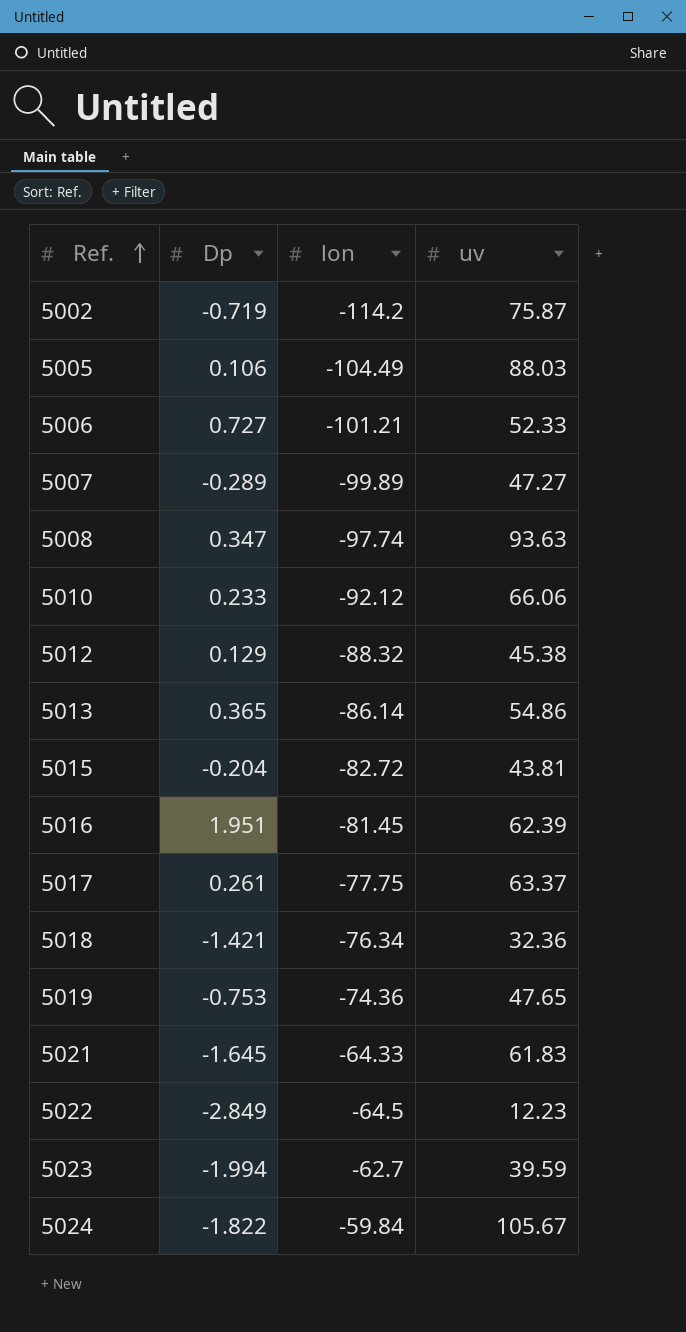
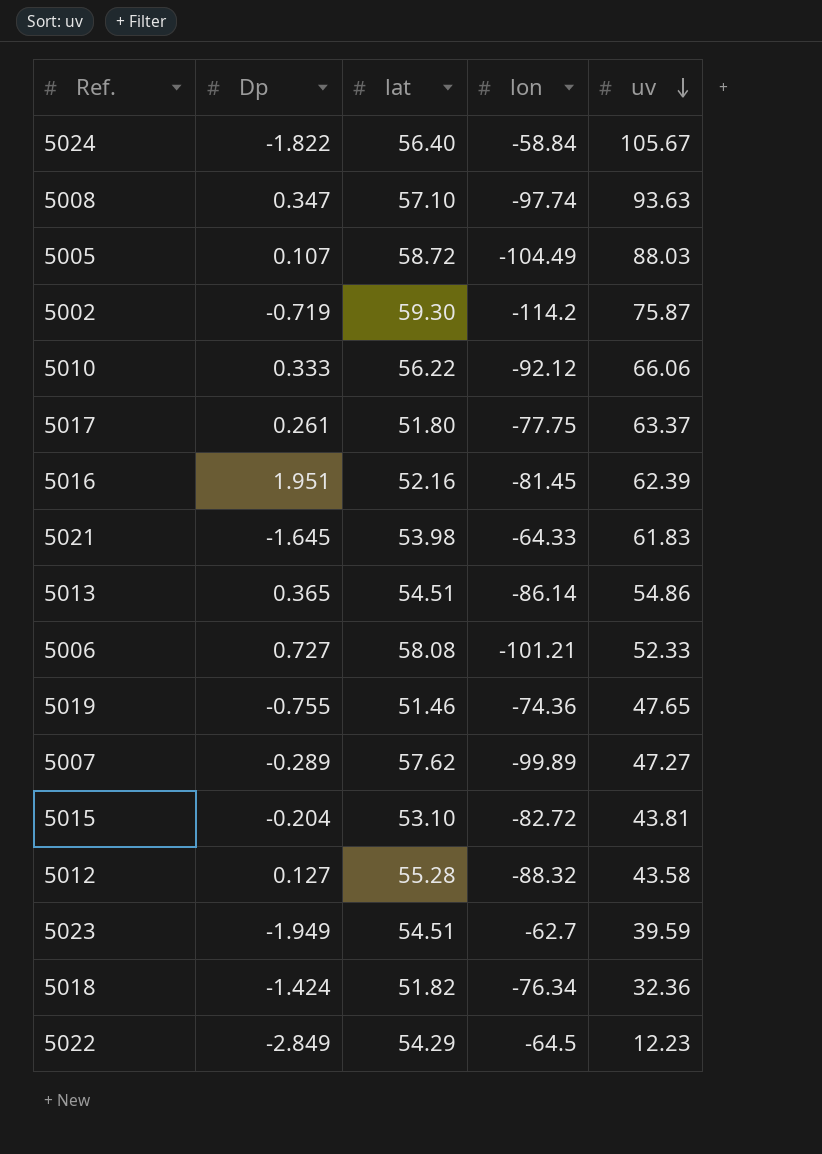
row order: Ref. ascending -> uv descending
column lat | position: none -> 3
5024 | lon: -59.84 -> -58.84
5005 | Dp: 0.106 -> 0.107
5010 | Dp: 0.233 -> 0.333
5019 | Dp: -0.753 -> -0.755
5012 | Dp: 0.129 -> 0.127
5012 | uv: 45.38 -> 43.58
5023 | Dp: -1.994 -> -1.949
5018 | Dp: -1.421 -> -1.424

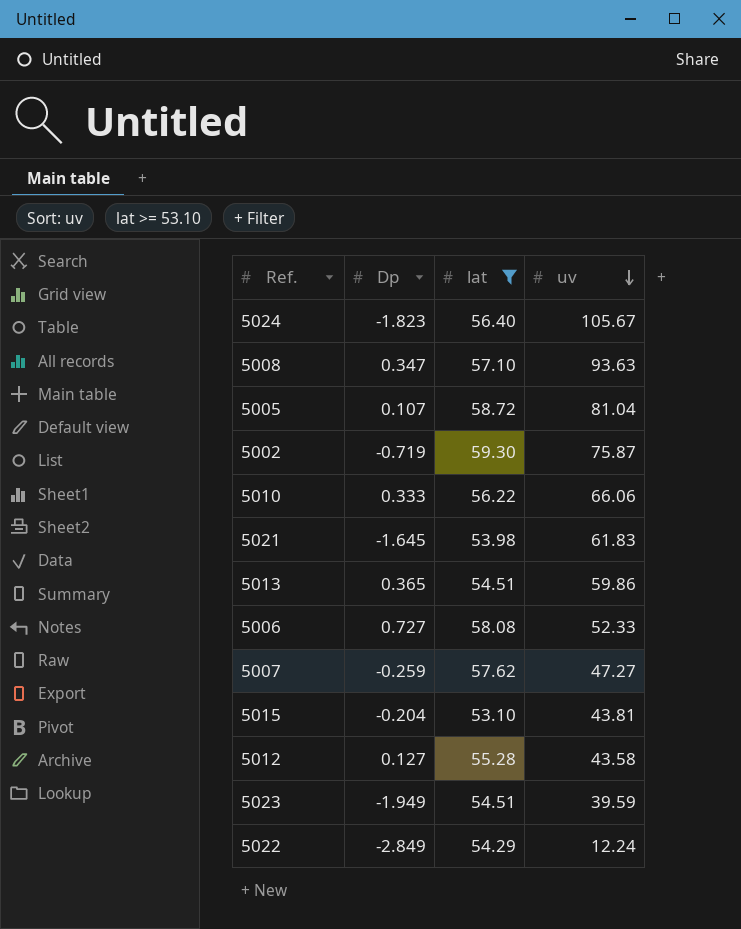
filter: none -> lat >= 53.10
column lon | position: 4 -> none
5024 | Dp: -1.822 -> -1.823
5005 | uv: 88.03 -> 81.04
5013 | uv: 54.86 -> 59.86
5007 | Dp: -0.289 -> -0.259
5022 | uv: 12.23 -> 12.24

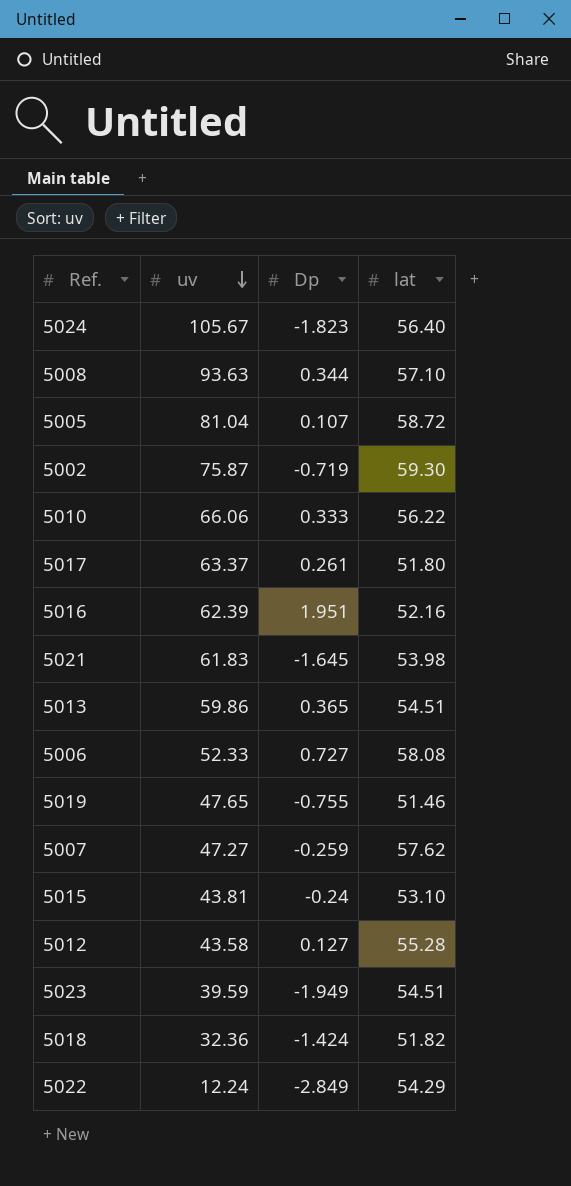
filter: lat >= 53.10 -> none
column uv | position: 4 -> 2
5008 | Dp: 0.347 -> 0.344
5015 | Dp: -0.204 -> -0.24

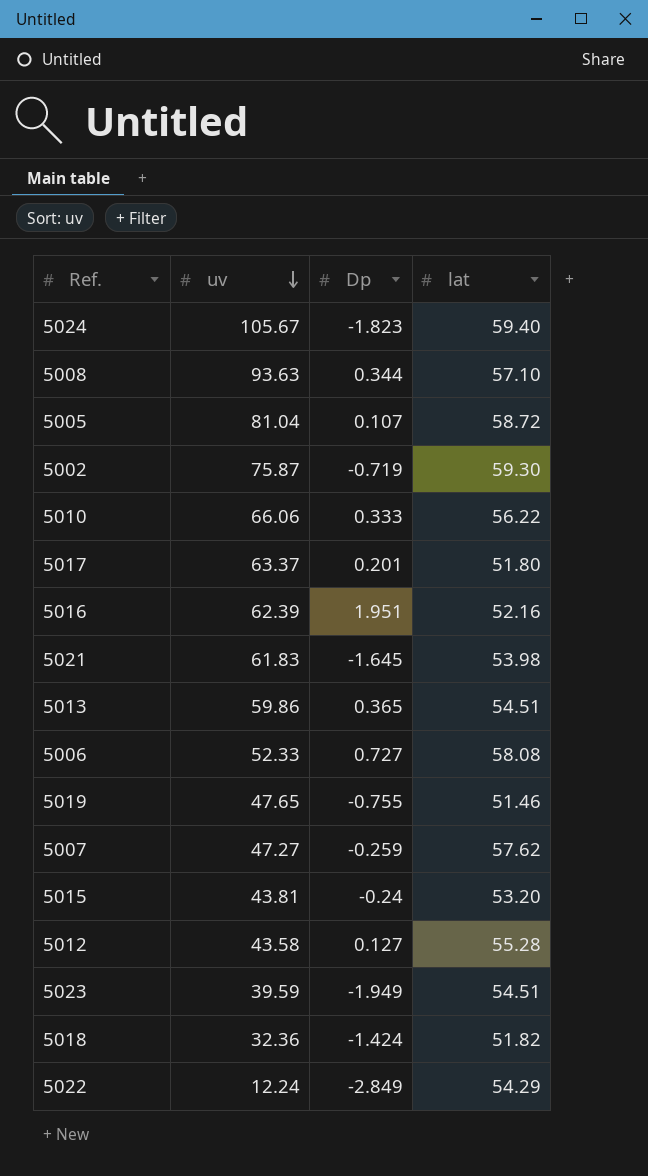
5024 | lat: 56.40 -> 59.40
5017 | Dp: 0.261 -> 0.201
5015 | lat: 53.10 -> 53.20

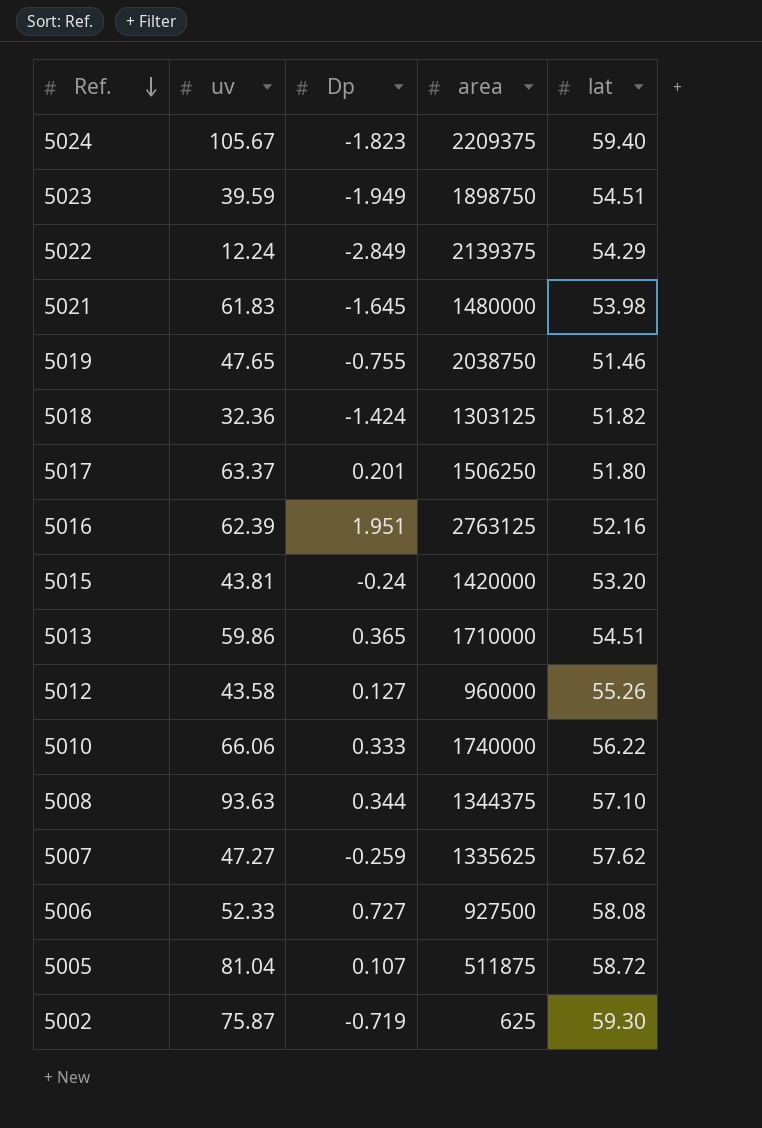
row order: uv descending -> Ref. descending
column area | position: none -> 4
5012 | lat: 55.28 -> 55.26

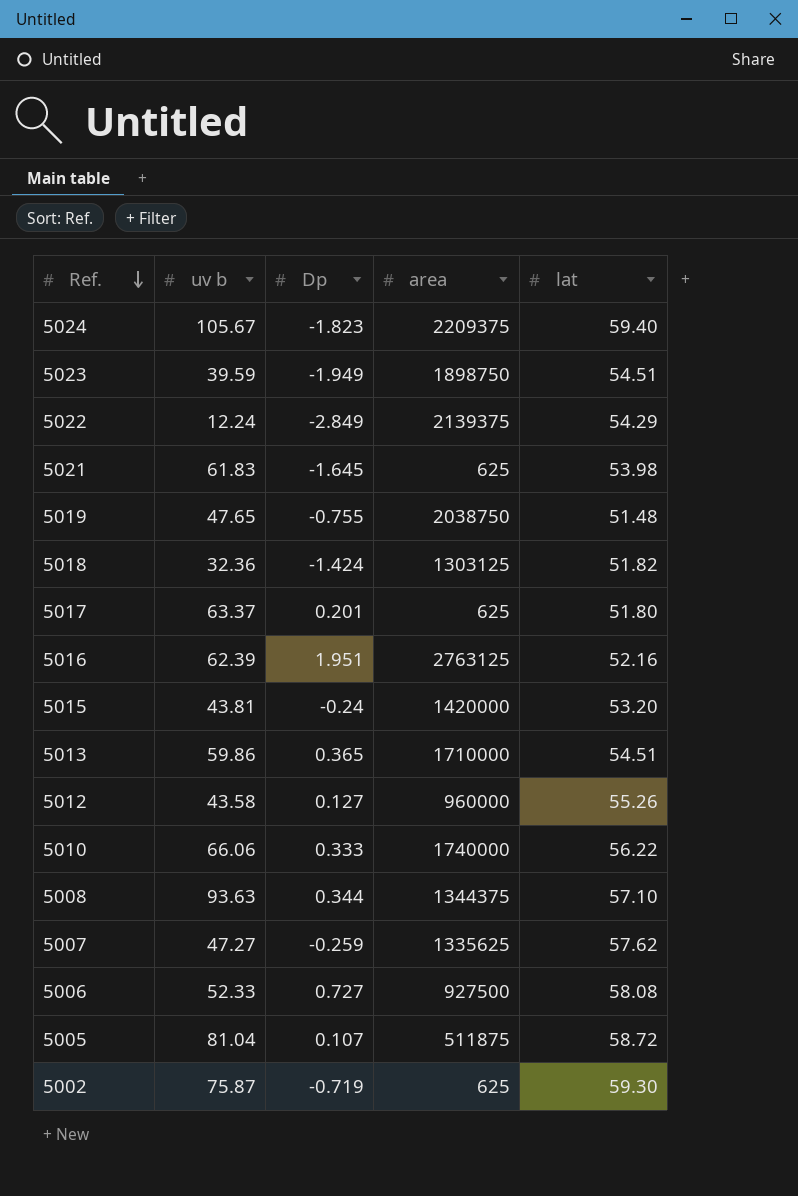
column name: uv -> uv b
5021 | area: 1480000 -> 625
5019 | lat: 51.46 -> 51.48
5017 | area: 1506250 -> 625

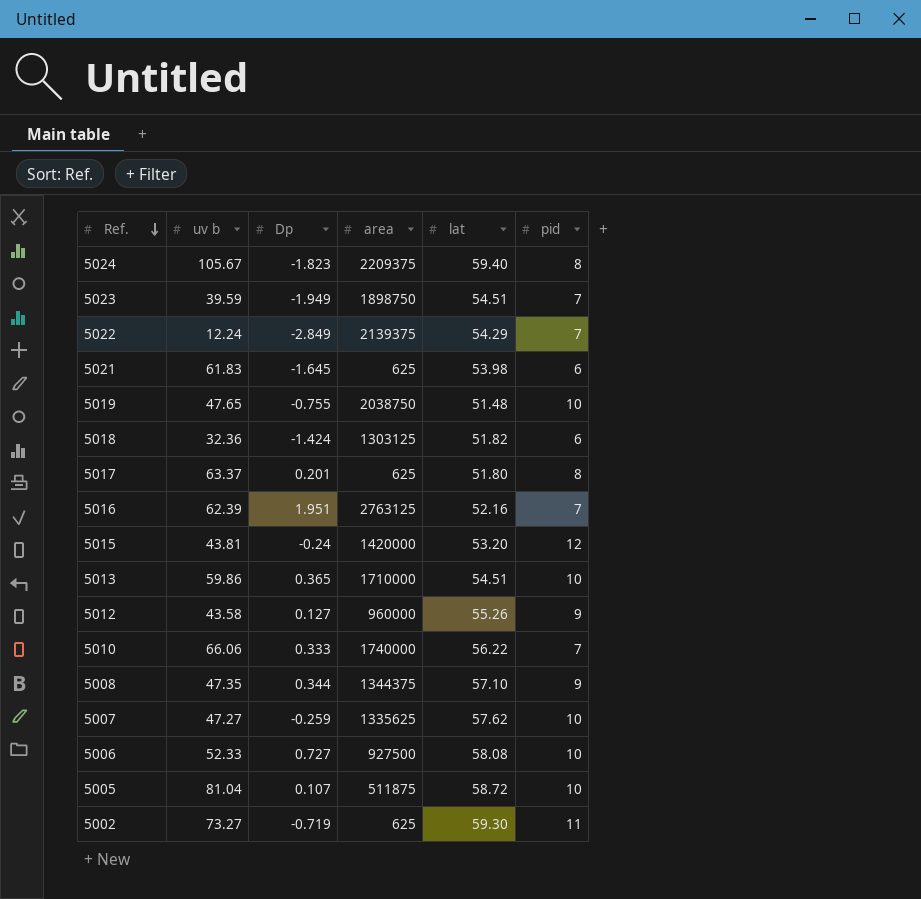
column pid | position: none -> 6
5008 | uv b: 93.63 -> 47.35
5002 | uv b: 75.87 -> 73.27

